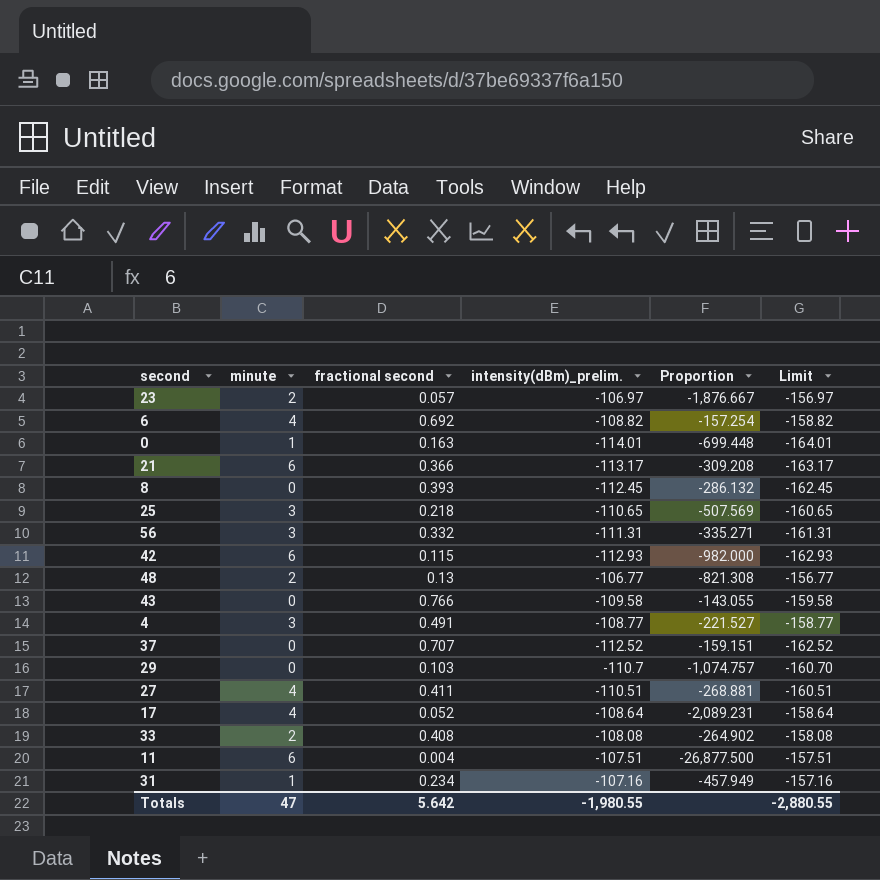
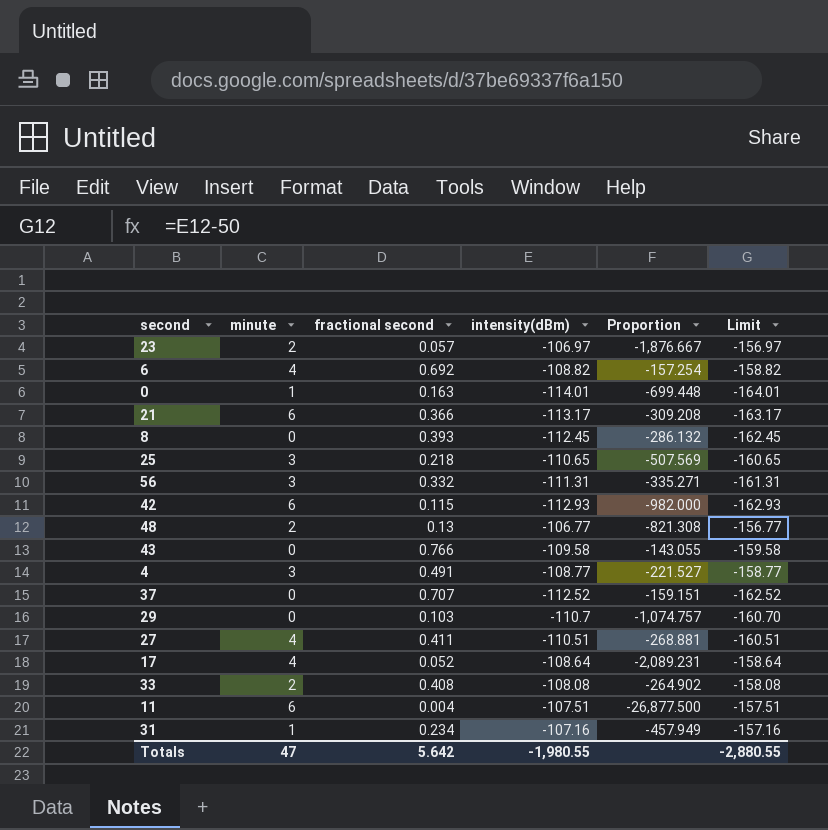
column name: intensity(dBm)_prelim. -> intensity(dBm)

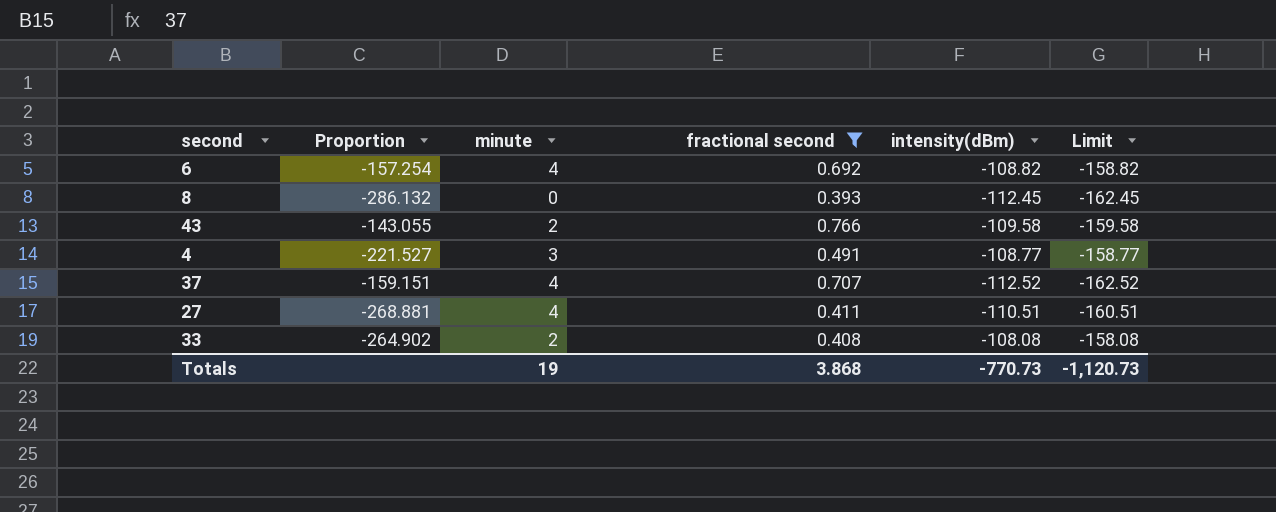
filter: none -> fractional second >= 0.393
column Proportion | position: 5 -> 2
43 | minute: 0 -> 2
37 | minute: 0 -> 4
Totals | minute: 47 -> 19
Totals | fractional second: 5.642 -> 3.868
Totals | intensity(dBm): -1,980.55 -> -770.73
Totals | Limit: -2,880.55 -> -1,120.73

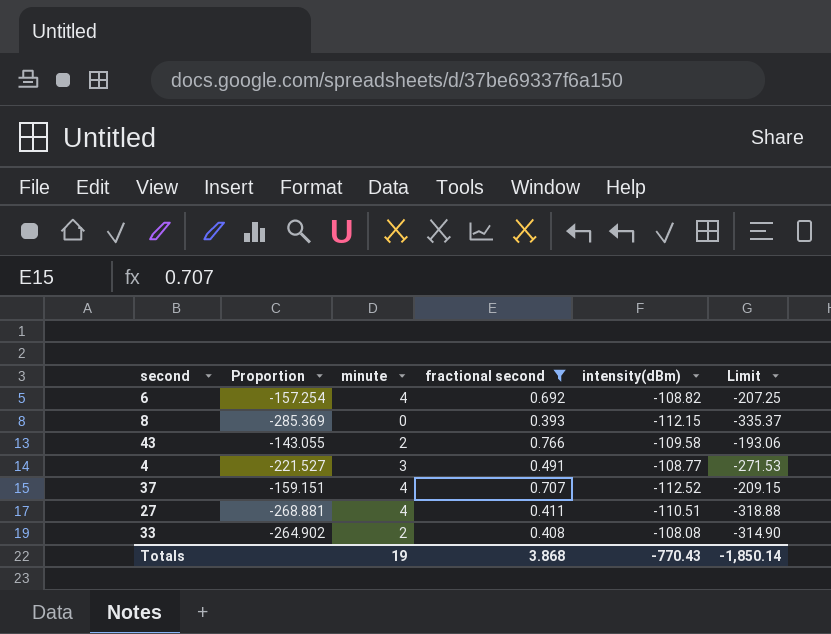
column Limit | formula: [intensity(dBm)] - 50 -> [Proportion] - 50
8 | Proportion: -286.132 -> -285.369
8 | intensity(dBm): -112.45 -> -112.15
Totals | intensity(dBm): -770.73 -> -770.43
Totals | Limit: -1,120.73 -> -1,850.14

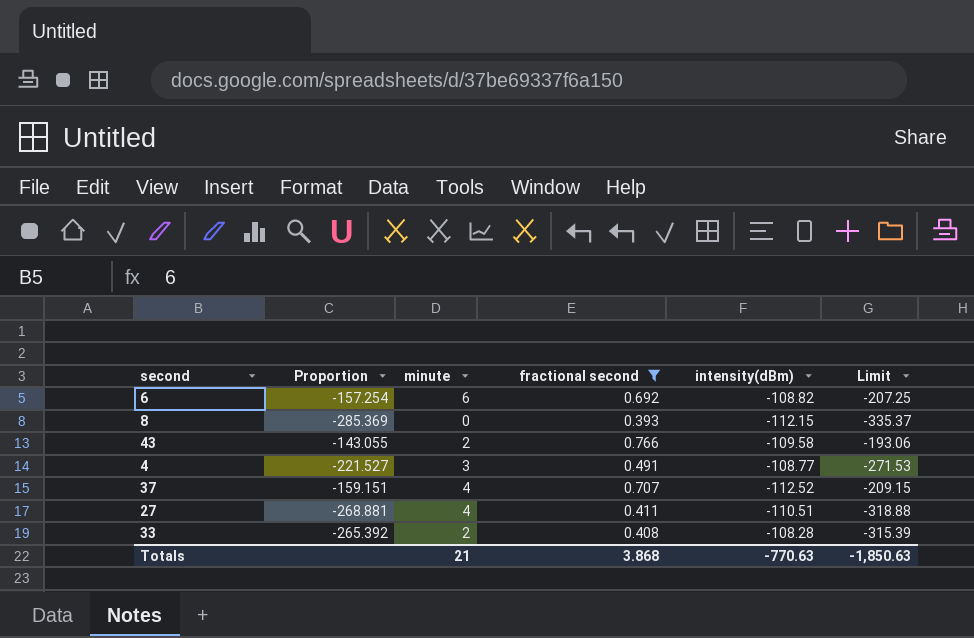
6 | minute: 4 -> 6
33 | Proportion: -264.902 -> -265.392
33 | intensity(dBm): -108.08 -> -108.28
33 | Limit: -314.90 -> -315.39
Totals | minute: 19 -> 21
Totals | intensity(dBm): -770.43 -> -770.63
Totals | Limit: -1,850.14 -> -1,850.63

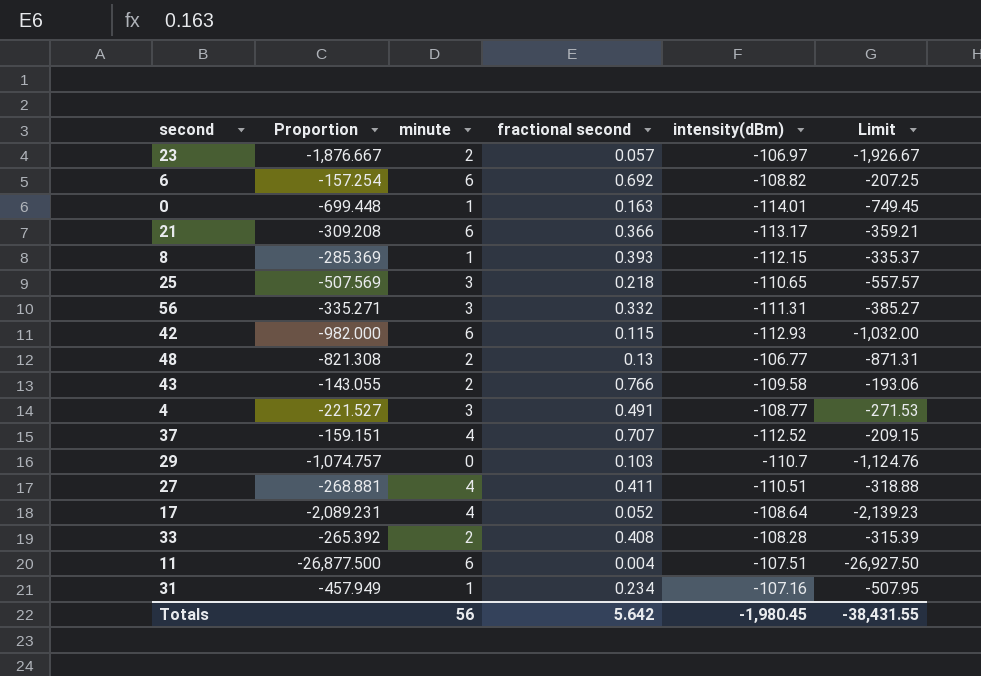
filter: fractional second >= 0.393 -> none
8 | minute: 0 -> 1
Totals | minute: 21 -> 56
Totals | fractional second: 3.868 -> 5.642
Totals | intensity(dBm): -770.63 -> -1,980.45
Totals | Limit: -1,850.63 -> -38,431.55

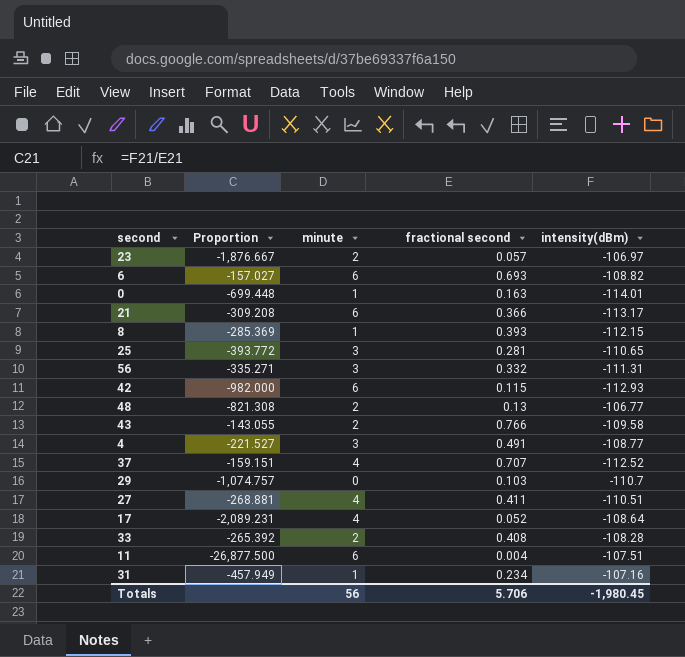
column Limit | formula: [Proportion] - 50 -> none
6 | Proportion: -157.254 -> -157.027
6 | fractional second: 0.692 -> 0.693
25 | Proportion: -507.569 -> -393.772
25 | fractional second: 0.218 -> 0.281
Totals | fractional second: 5.642 -> 5.706

